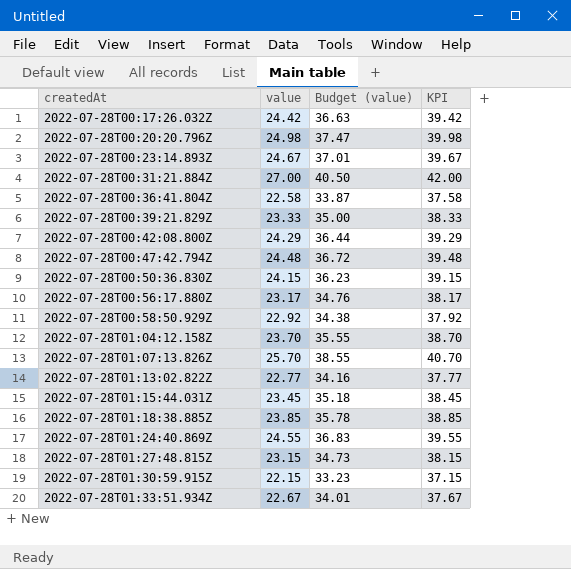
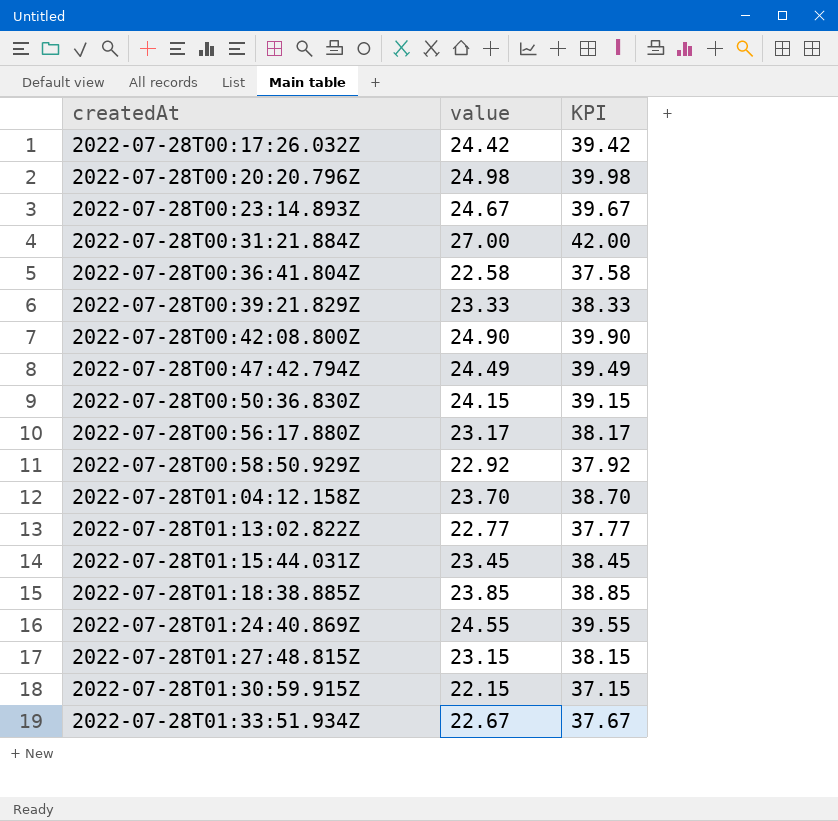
column Budget (value) | formula: [value] * 1.5 -> none
row 2022-07-28T01:07:13.826Z: 25.70 | 38.55 | 40.70 -> none
2022-07-28T00:42:08.800Z | value: 24.29 -> 24.90
2022-07-28T00:42:08.800Z | KPI: 39.29 -> 39.90
2022-07-28T00:47:42.794Z | value: 24.48 -> 24.49
2022-07-28T00:47:42.794Z | KPI: 39.48 -> 39.49

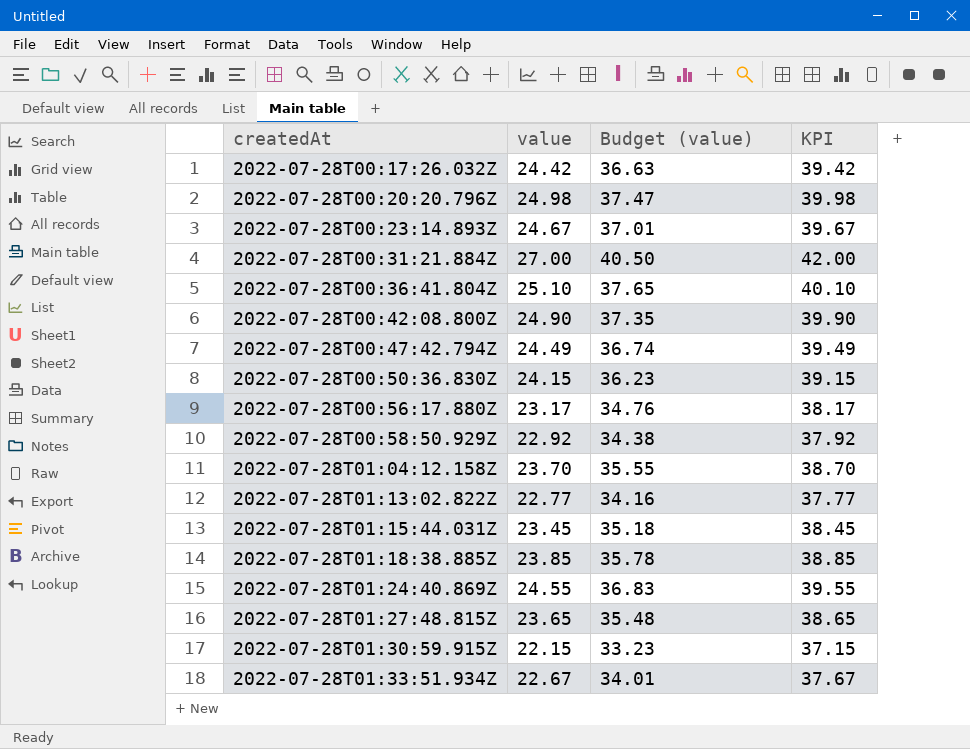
column Budget (value) | formula: none -> [value] * 1.5
row 2022-07-28T00:39:21.829Z: 23.33 | 38.33 -> none
2022-07-28T00:36:41.804Z | value: 22.58 -> 25.10
2022-07-28T00:36:41.804Z | KPI: 37.58 -> 40.10
2022-07-28T01:27:48.815Z | value: 23.15 -> 23.65
2022-07-28T01:27:48.815Z | KPI: 38.15 -> 38.65

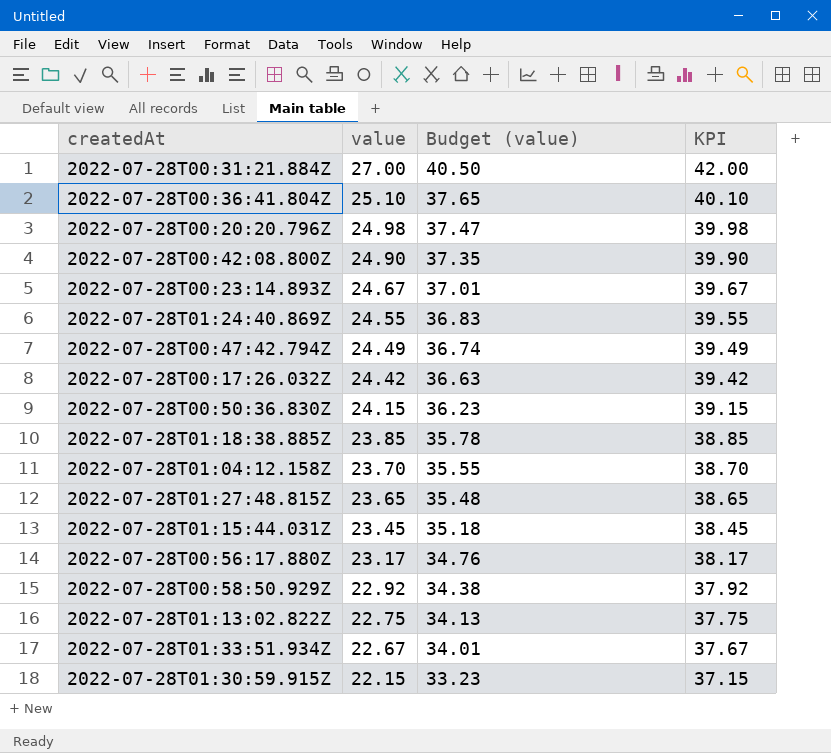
row order: createdAt ascending -> value descending
2022-07-28T01:13:02.822Z | value: 22.77 -> 22.75
2022-07-28T01:13:02.822Z | Budget (value): 34.16 -> 34.13
2022-07-28T01:13:02.822Z | KPI: 37.77 -> 37.75

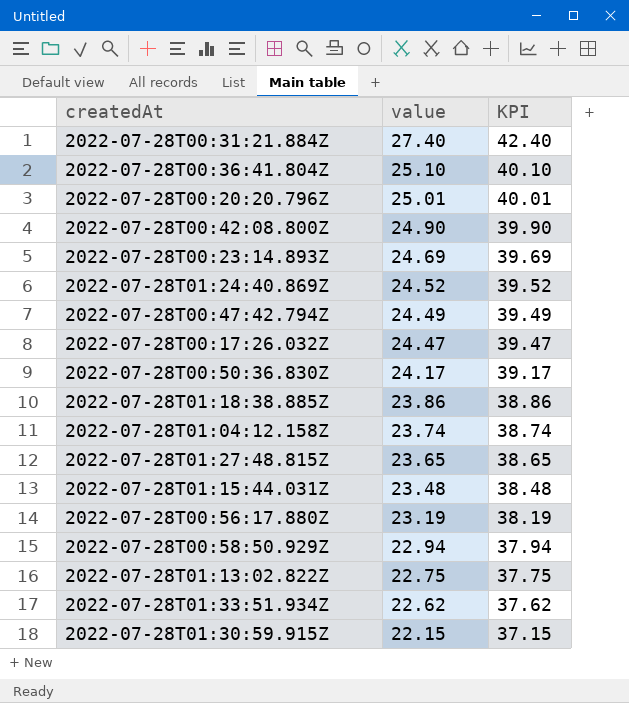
column Budget (value) | formula: [value] * 1.5 -> none
2022-07-28T00:31:21.884Z | value: 27.00 -> 27.40
2022-07-28T00:31:21.884Z | KPI: 42.00 -> 42.40
2022-07-28T00:20:20.796Z | value: 24.98 -> 25.01
2022-07-28T00:20:20.796Z | KPI: 39.98 -> 40.01
2022-07-28T00:23:14.893Z | value: 24.67 -> 24.69
2022-07-28T00:23:14.893Z | KPI: 39.67 -> 39.69
2022-07-28T01:24:40.869Z | value: 24.55 -> 24.52
2022-07-28T01:24:40.869Z | KPI: 39.55 -> 39.52
2022-07-28T00:17:26.032Z | value: 24.42 -> 24.47
2022-07-28T00:17:26.032Z | KPI: 39.42 -> 39.47
2022-07-28T00:50:36.830Z | value: 24.15 -> 24.17
2022-07-28T00:50:36.830Z | KPI: 39.15 -> 39.17
2022-07-28T01:18:38.885Z | value: 23.85 -> 23.86
2022-07-28T01:18:38.885Z | KPI: 38.85 -> 38.86
2022-07-28T01:04:12.158Z | value: 23.70 -> 23.74
2022-07-28T01:04:12.158Z | KPI: 38.70 -> 38.74
2022-07-28T01:15:44.031Z | value: 23.45 -> 23.48
2022-07-28T01:15:44.031Z | KPI: 38.45 -> 38.48
2022-07-28T00:56:17.880Z | value: 23.17 -> 23.19
2022-07-28T00:56:17.880Z | KPI: 38.17 -> 38.19
2022-07-28T00:58:50.929Z | value: 22.92 -> 22.94
2022-07-28T00:58:50.929Z | KPI: 37.92 -> 37.94
2022-07-28T01:33:51.934Z | value: 22.67 -> 22.62
2022-07-28T01:33:51.934Z | KPI: 37.67 -> 37.62

